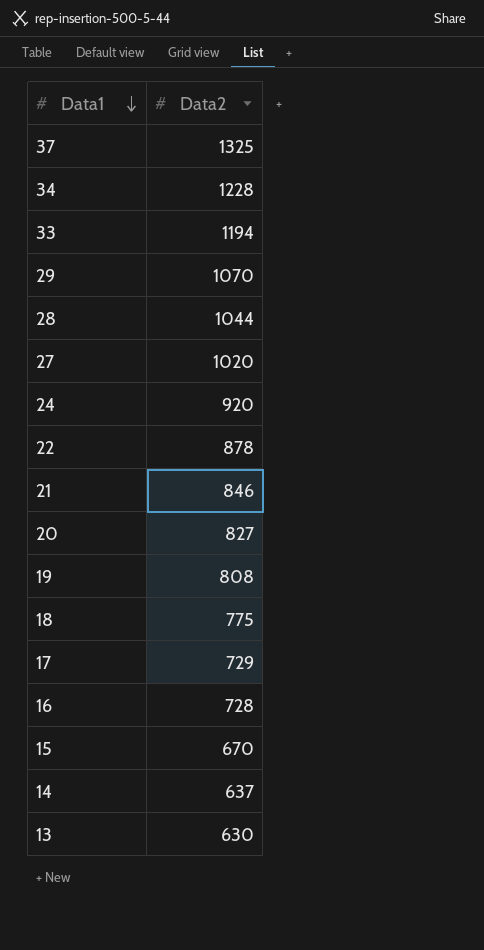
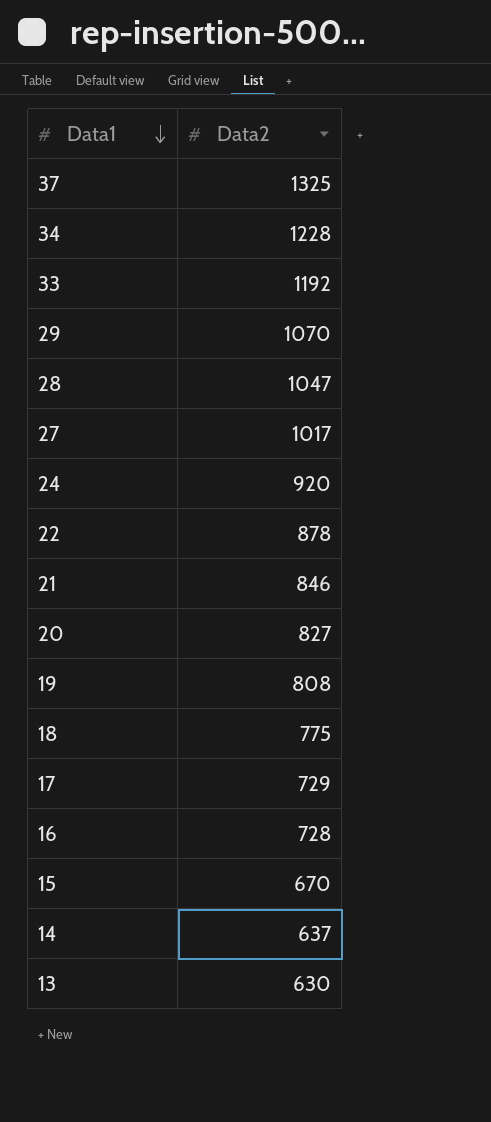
33 | Data2: 1194 -> 1192
28 | Data2: 1044 -> 1047
27 | Data2: 1020 -> 1017

